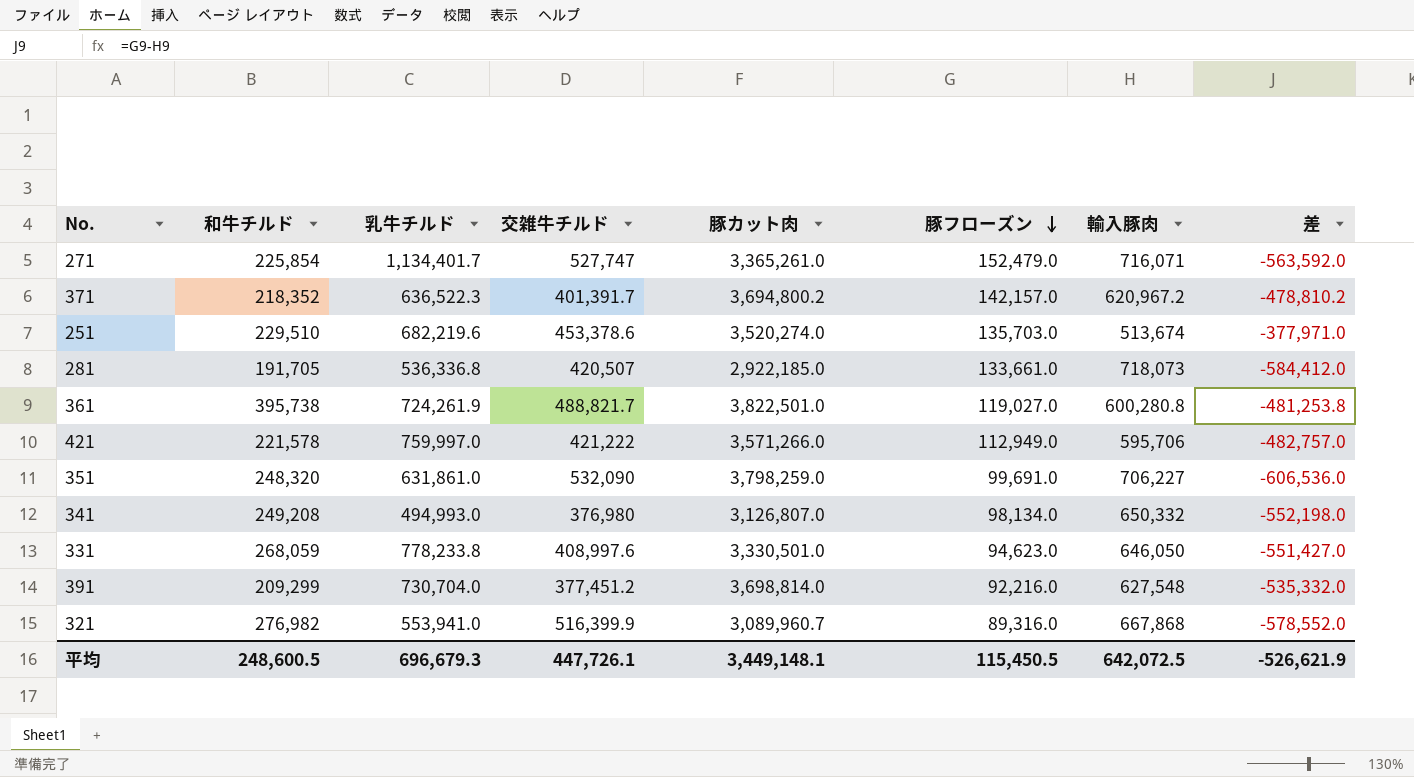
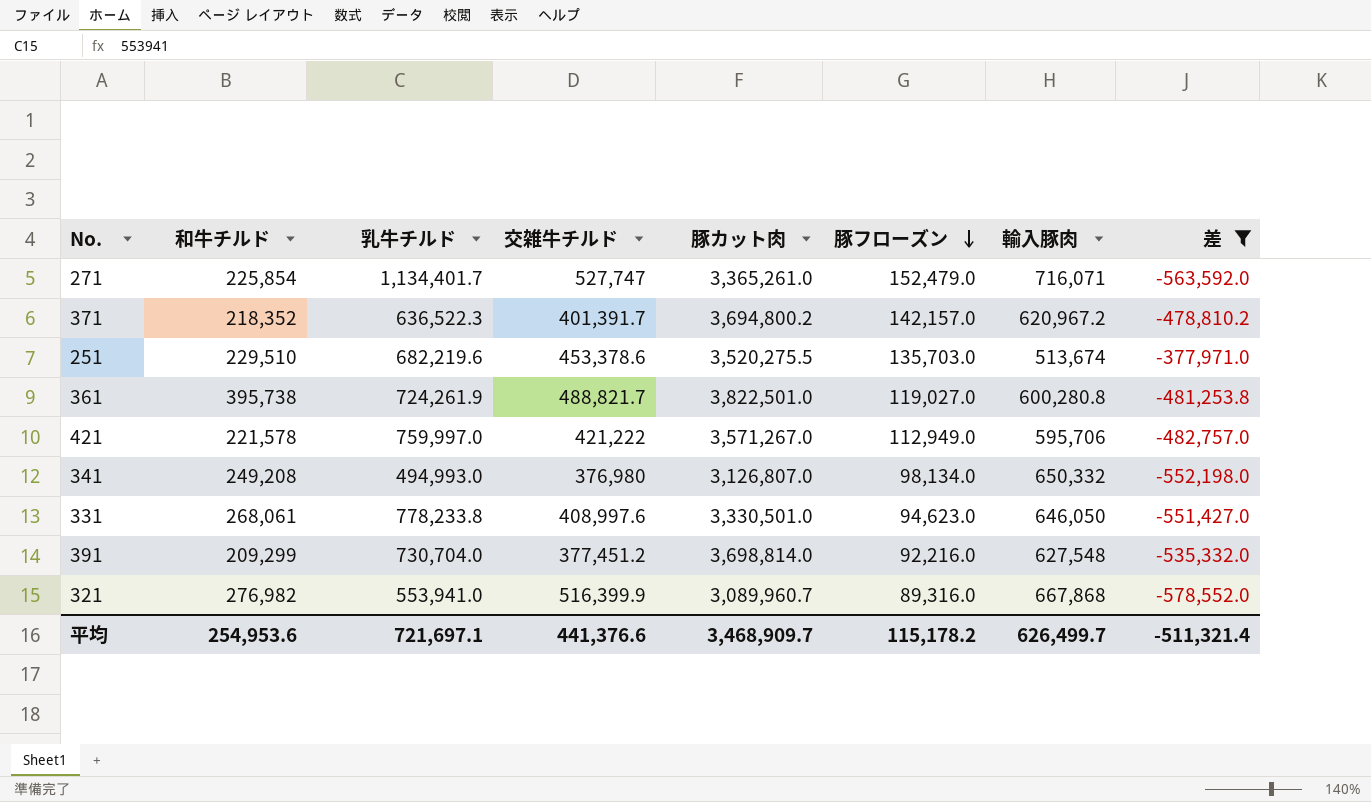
filter: none -> 差 >= -578,552.0
251 | 豚カット肉: 3,520,274.0 -> 3,520,275.5
421 | 豚カット肉: 3,571,266.0 -> 3,571,267.0
331 | 和牛チルド: 268,059 -> 268,061
平均 | 和牛チルド: 248,600.5 -> 254,953.6
平均 | 乳牛チルド: 696,679.3 -> 721,697.1
平均 | 交雑牛チルド: 447,726.1 -> 441,376.6
平均 | 豚カット肉: 3,449,148.1 -> 3,468,909.7
平均 | 豚フローズン: 115,450.5 -> 115,178.2
平均 | 輸入豚肉: 642,072.5 -> 626,499.7
平均 | 差: -526,621.9 -> -511,321.4

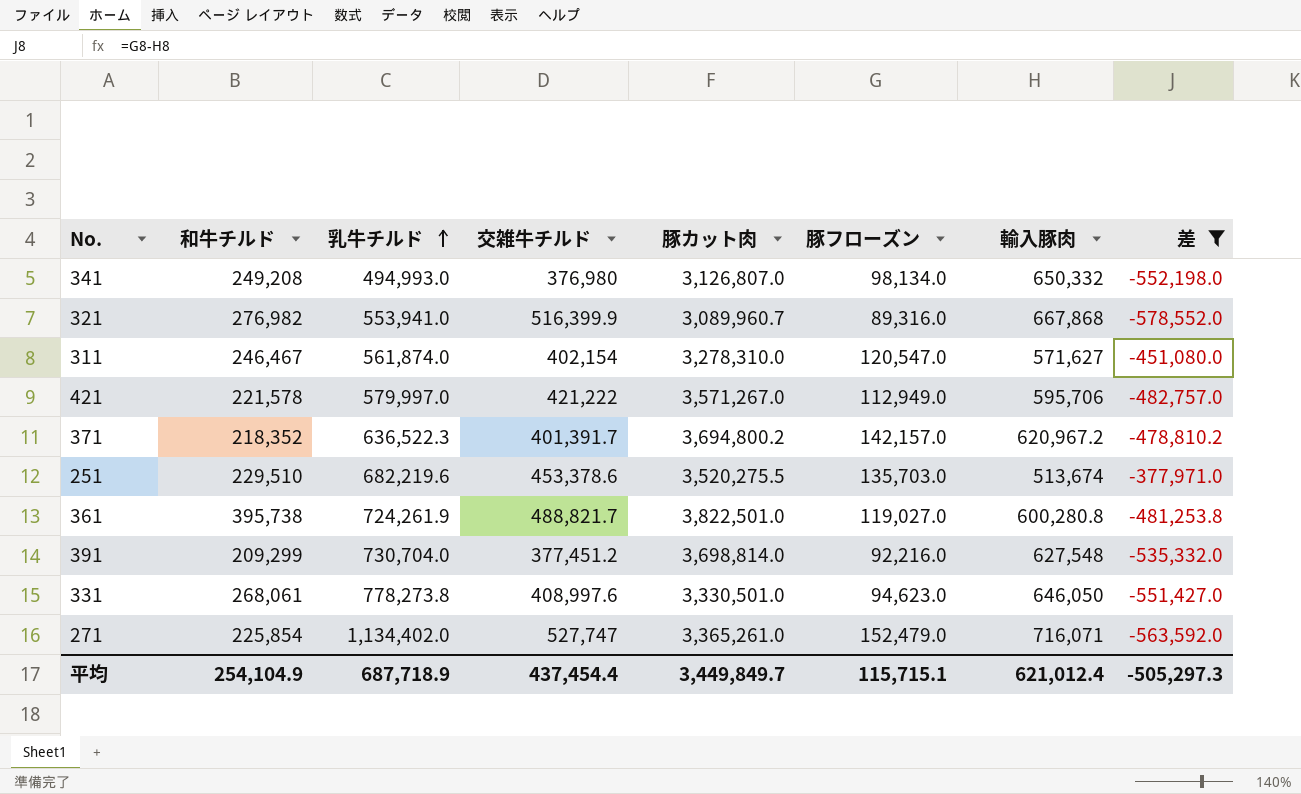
row order: 豚フローズン descending -> 乳牛チルド ascending
row 311: none -> 246,467 | 561,874.0 | 402,154 | 3,278,310.0 | 120,547.0 | 571,627 | -451,080.0
421 | 乳牛チルド: 759,997.0 -> 579,997.0
331 | 乳牛チルド: 778,233.8 -> 778,273.8
271 | 乳牛チルド: 1,134,401.7 -> 1,134,402.0
平均 | 和牛チルド: 254,953.6 -> 254,104.9
平均 | 乳牛チルド: 721,697.1 -> 687,718.9
平均 | 交雑牛チルド: 441,376.6 -> 437,454.4
平均 | 豚カット肉: 3,468,909.7 -> 3,449,849.7
平均 | 豚フローズン: 115,178.2 -> 115,715.1
平均 | 輸入豚肉: 626,499.7 -> 621,012.4
平均 | 差: -511,321.4 -> -505,297.3

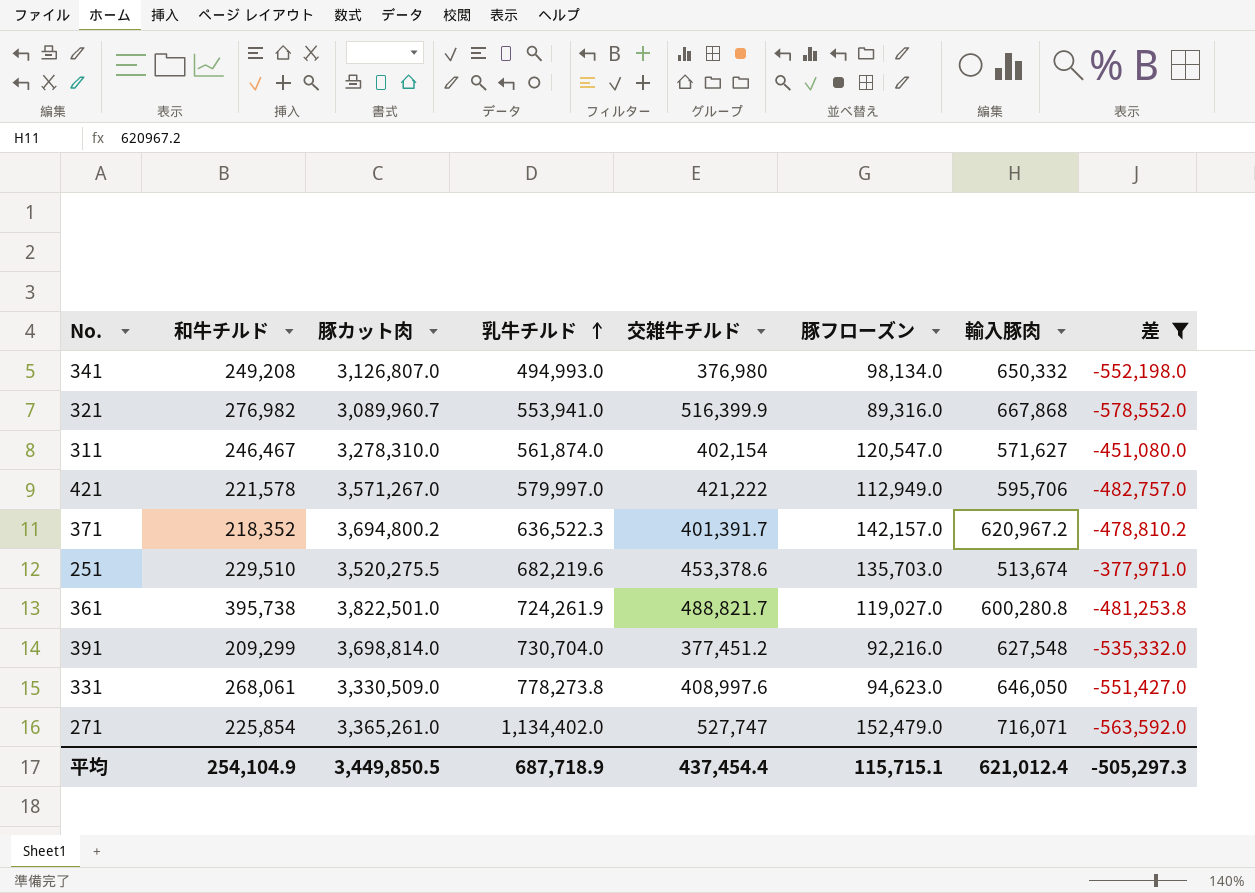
column 豚カット肉 | position: 5 -> 3
331 | 豚カット肉: 3,330,501.0 -> 3,330,509.0
平均 | 豚カット肉: 3,449,849.7 -> 3,449,850.5

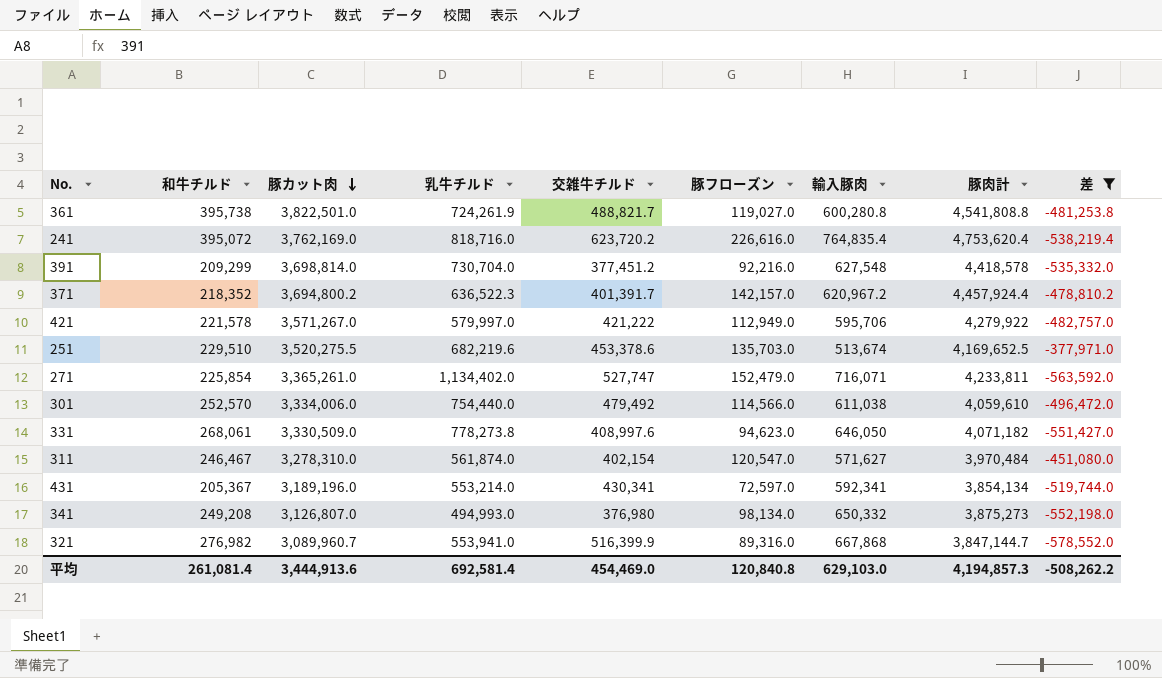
row order: 乳牛チルド ascending -> 豚カット肉 descending
column 豚肉計 | formula: none -> [豚カット肉] + [豚フローズン] + [輸入豚肉]
row 241: none -> 395,072 | 3,762,169.0 | 818,716.0 | 623,720.2 | 226,616.0 | 764,835.4 | 4,753,620.4 | -538,219.4
row 301: none -> 252,570 | 3,334,006.0 | 754,440.0 | 479,492 | 114,566.0 | 611,038 | 4,059,610 | -496,472.0
row 431: none -> 205,367 | 3,189,196.0 | 553,214.0 | 430,341 | 72,597.0 | 592,341 | 3,854,134 | -519,744.0
平均 | 和牛チルド: 254,104.9 -> 261,081.4
平均 | 豚カット肉: 3,449,850.5 -> 3,444,913.6
平均 | 乳牛チルド: 687,718.9 -> 692,581.4
平均 | 交雑牛チルド: 437,454.4 -> 454,469.0
平均 | 豚フローズン: 115,715.1 -> 120,840.8
平均 | 輸入豚肉: 621,012.4 -> 629,103.0
平均 | 差: -505,297.3 -> -508,262.2

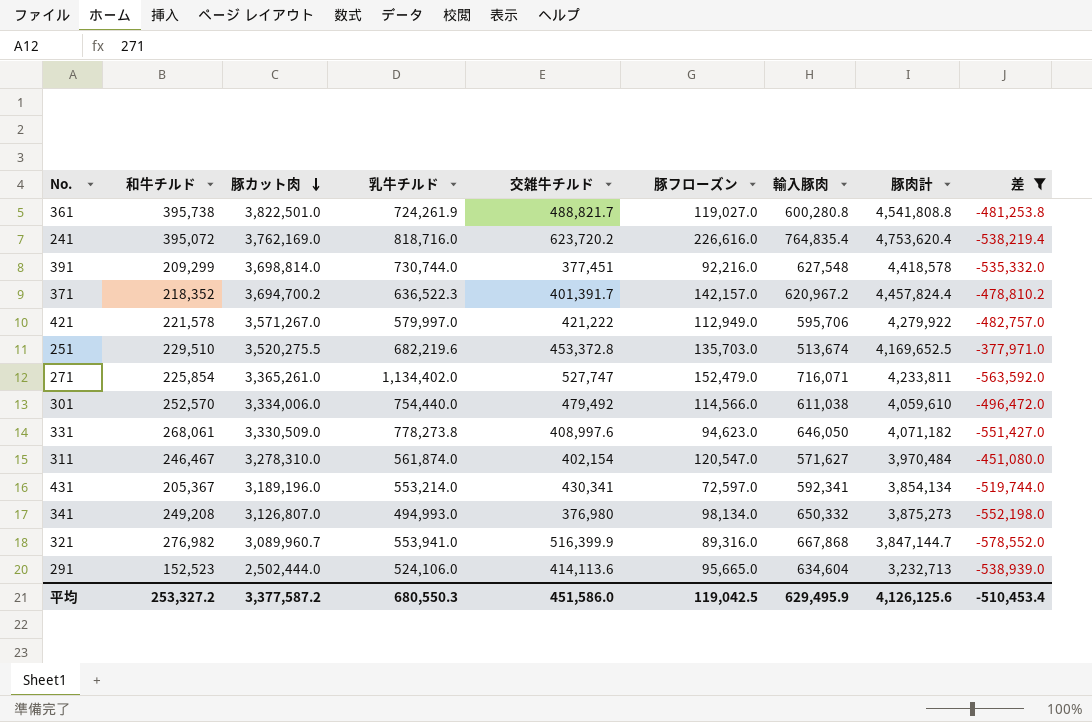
391 | 乳牛チルド: 730,704.0 -> 730,744.0
391 | 交雑牛チルド: 377,451.2 -> 377,451
371 | 豚カット肉: 3,694,800.2 -> 3,694,700.2
371 | 豚肉計: 4,457,924.4 -> 4,457,824.4
251 | 交雑牛チルド: 453,378.6 -> 453,372.8
row 291: none -> 152,523 | 2,502,444.0 | 524,106.0 | 414,113.6 | 95,665.0 | 634,604 | 3,232,713 | -538,939.0
平均 | 和牛チルド: 261,081.4 -> 253,327.2
平均 | 豚カット肉: 3,444,913.6 -> 3,377,587.2
平均 | 乳牛チルド: 692,581.4 -> 680,550.3
平均 | 交雑牛チルド: 454,469.0 -> 451,586.0
平均 | 豚フローズン: 120,840.8 -> 119,042.5
平均 | 輸入豚肉: 629,103.0 -> 629,495.9
平均 | 豚肉計: 4,194,857.3 -> 4,126,125.6
平均 | 差: -508,262.2 -> -510,453.4

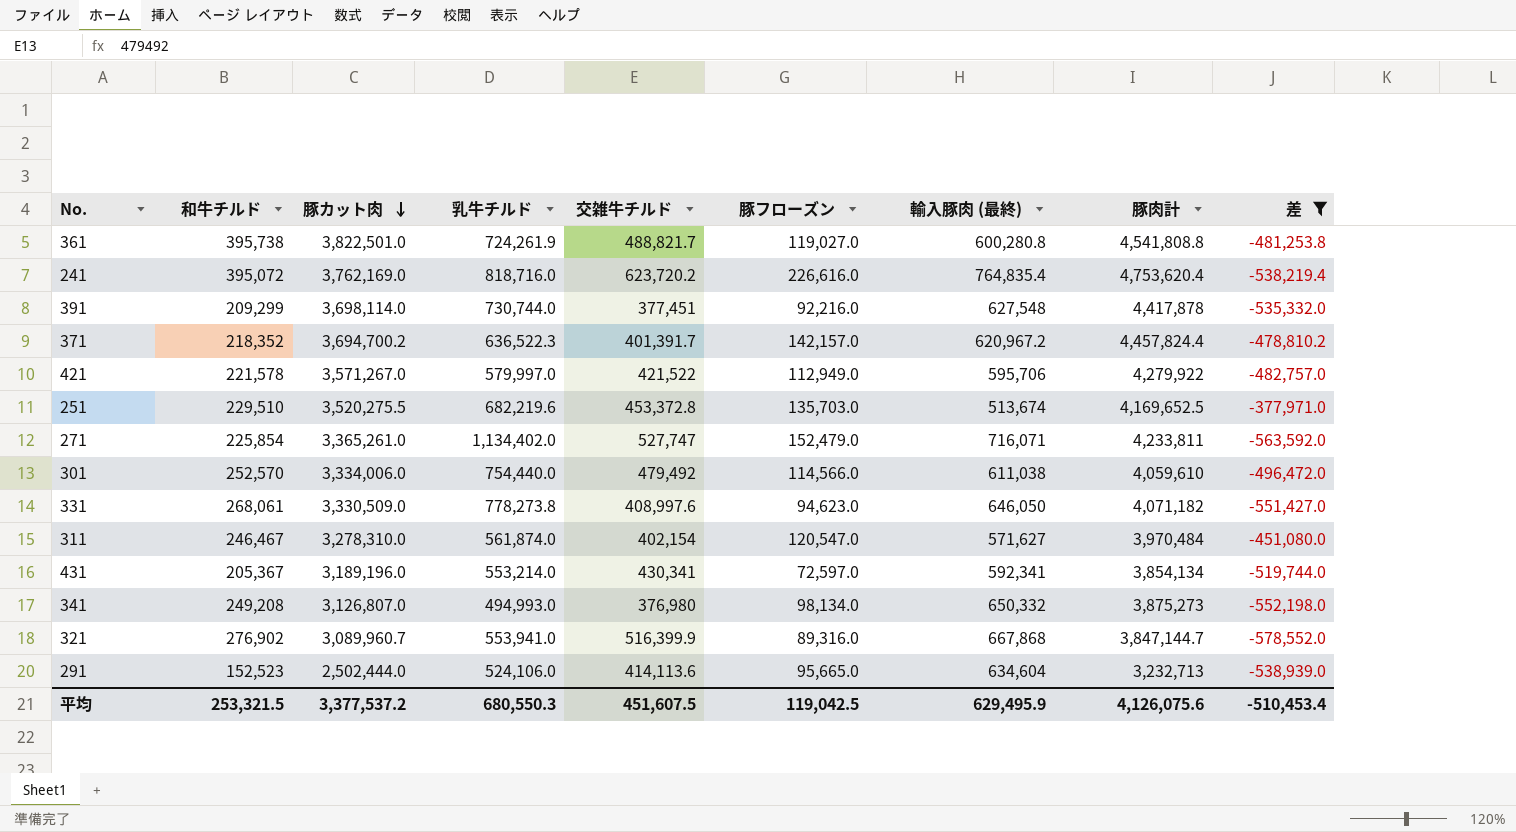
column name: 輸入豚肉 -> 輸入豚肉 (最終)
391 | 豚カット肉: 3,698,814.0 -> 3,698,114.0
391 | 豚肉計: 4,418,578 -> 4,417,878
421 | 交雑牛チルド: 421,222 -> 421,522
321 | 和牛チルド: 276,982 -> 276,902
平均 | 和牛チルド: 253,327.2 -> 253,321.5
平均 | 豚カット肉: 3,377,587.2 -> 3,377,537.2
平均 | 交雑牛チルド: 451,586.0 -> 451,607.5
平均 | 豚肉計: 4,126,125.6 -> 4,126,075.6

